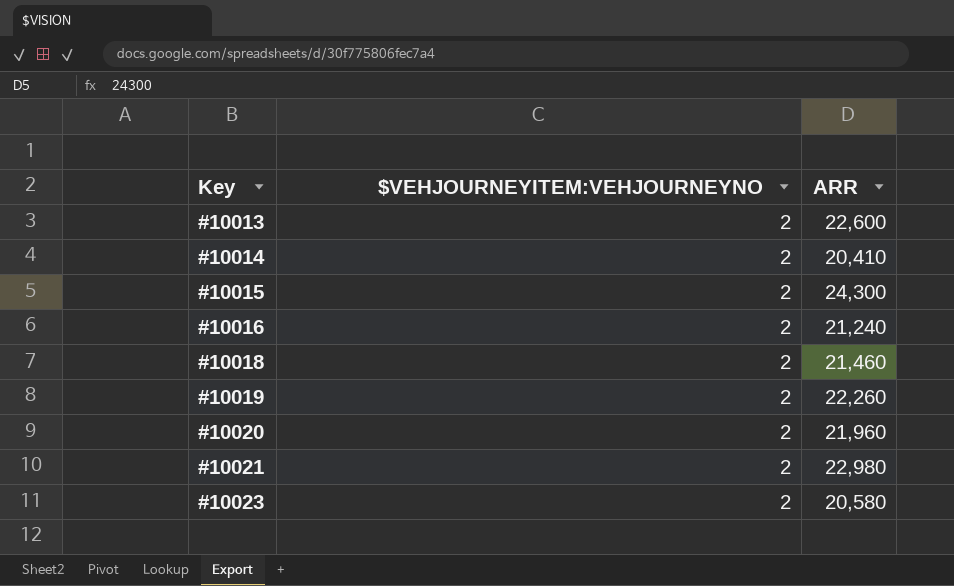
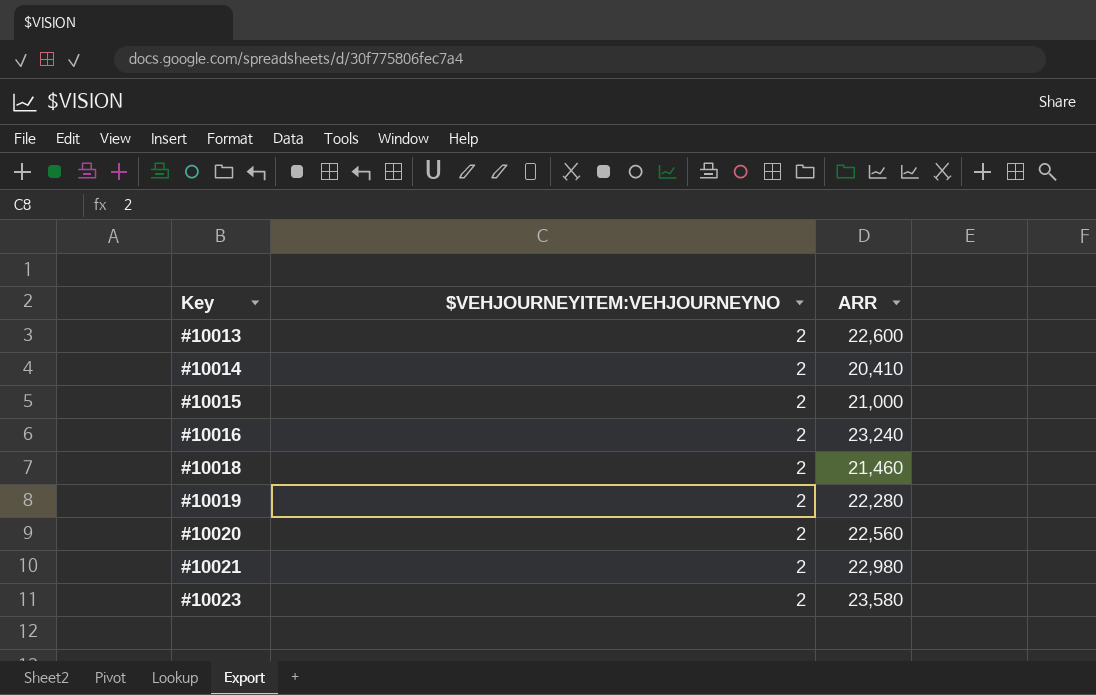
#10015 | ARR: 24,300 -> 21,000
#10016 | ARR: 21,240 -> 23,240
#10019 | ARR: 22,260 -> 22,280
#10020 | ARR: 21,960 -> 22,560
#10023 | ARR: 20,580 -> 23,580

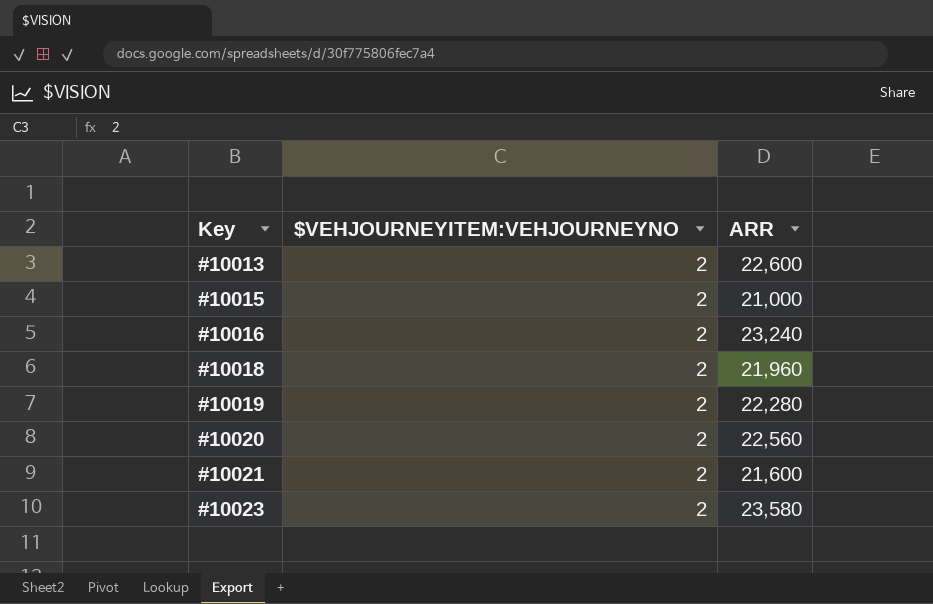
row #10014: 2 | 20,410 -> none
#10018 | ARR: 21,460 -> 21,960
#10021 | ARR: 22,980 -> 21,600

